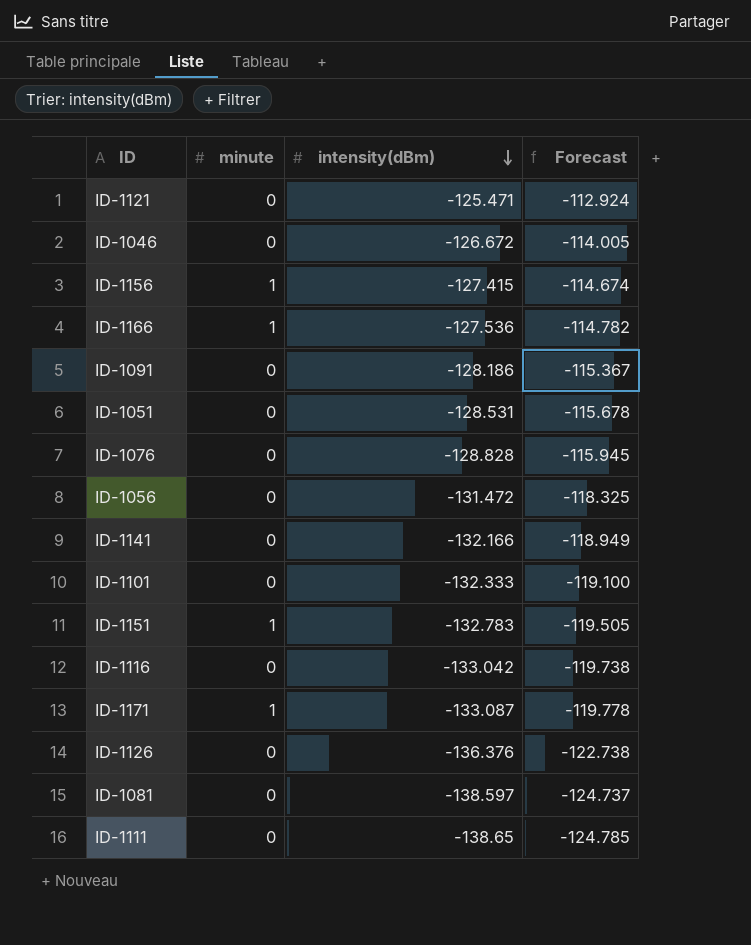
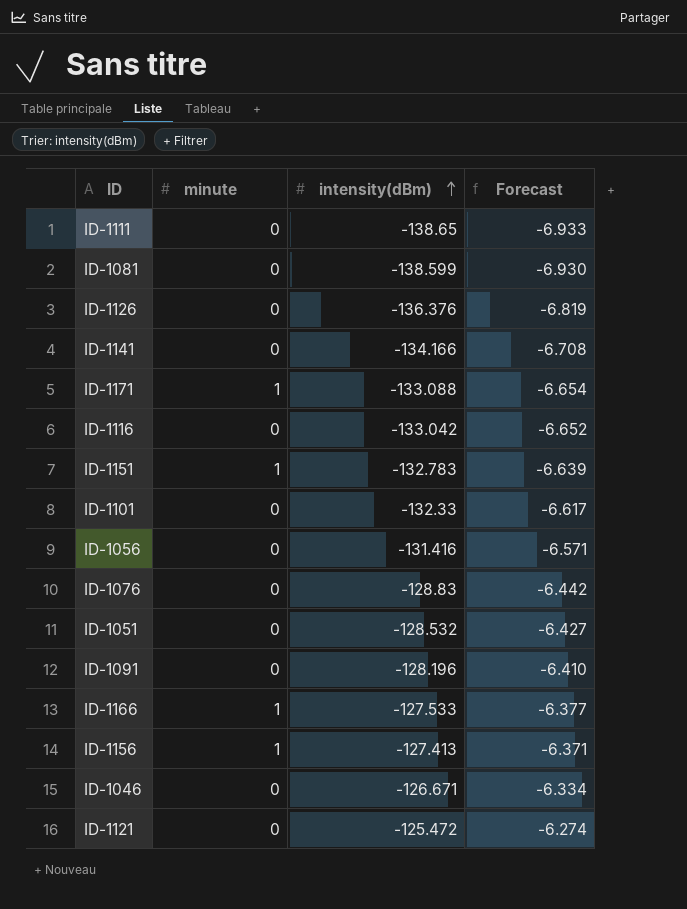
row order: intensity(dBm) descending -> intensity(dBm) ascending
column Forecast | formula: [intensity(dBm)] * 0.9 -> [intensity(dBm)] * 0.05
ID-1081 | intensity(dBm): -138.597 -> -138.599
ID-1141 | intensity(dBm): -132.166 -> -134.166
ID-1171 | intensity(dBm): -133.087 -> -133.088
ID-1101 | intensity(dBm): -132.333 -> -132.33
ID-1056 | intensity(dBm): -131.472 -> -131.416
ID-1076 | intensity(dBm): -128.828 -> -128.83
ID-1051 | intensity(dBm): -128.531 -> -128.532
ID-1091 | intensity(dBm): -128.186 -> -128.196
ID-1166 | intensity(dBm): -127.536 -> -127.533
ID-1156 | intensity(dBm): -127.415 -> -127.413
ID-1046 | intensity(dBm): -126.672 -> -126.671
ID-1121 | intensity(dBm): -125.471 -> -125.472

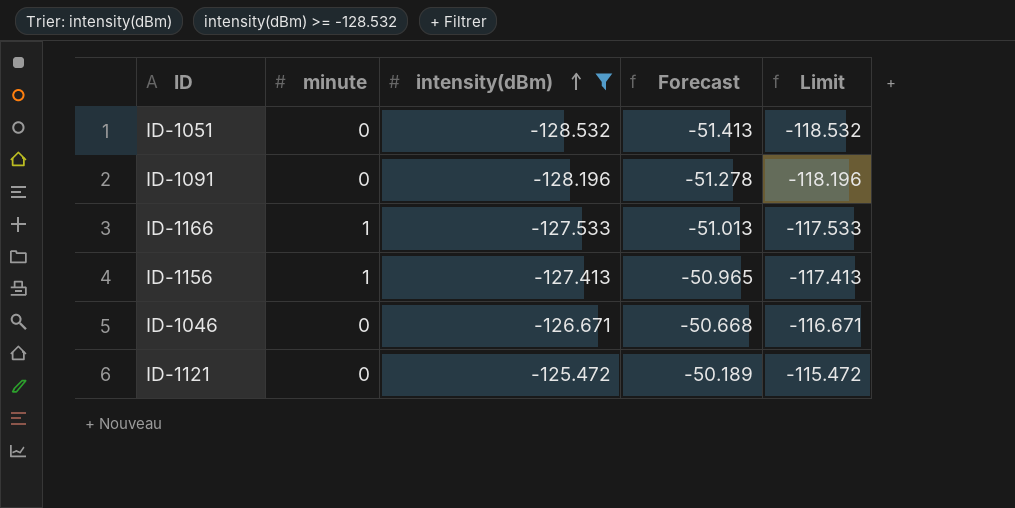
filter: none -> intensity(dBm) >= -128.532
column Forecast | formula: [intensity(dBm)] * 0.05 -> [intensity(dBm)] * 0.4
column Limit | formula: none -> [intensity(dBm)] + 10

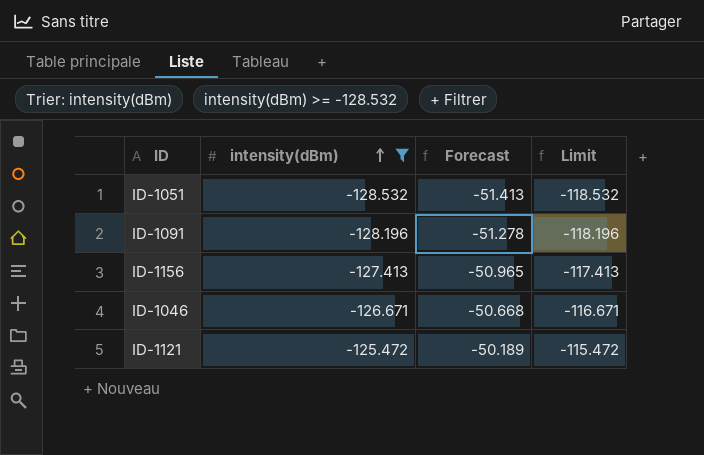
column minute | position: 2 -> none
row ID-1166: 1 | -127.533 | -51.013 | -117.533 -> none

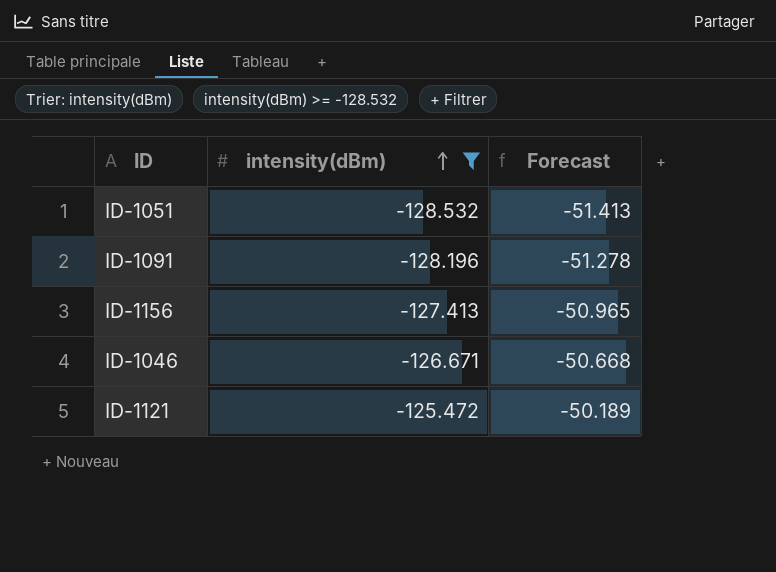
column Limit | formula: [intensity(dBm)] + 10 -> none

